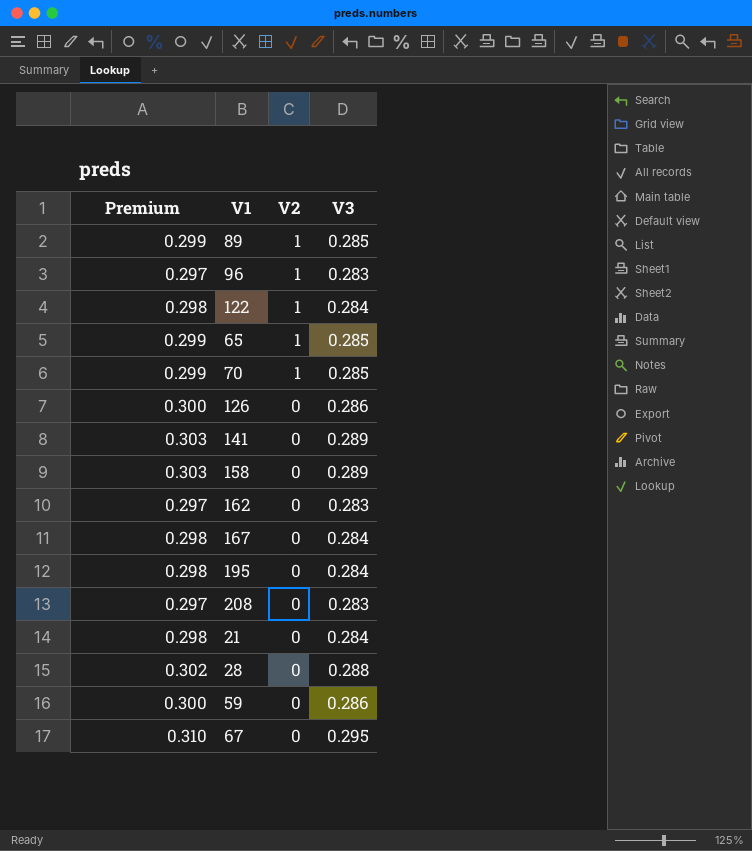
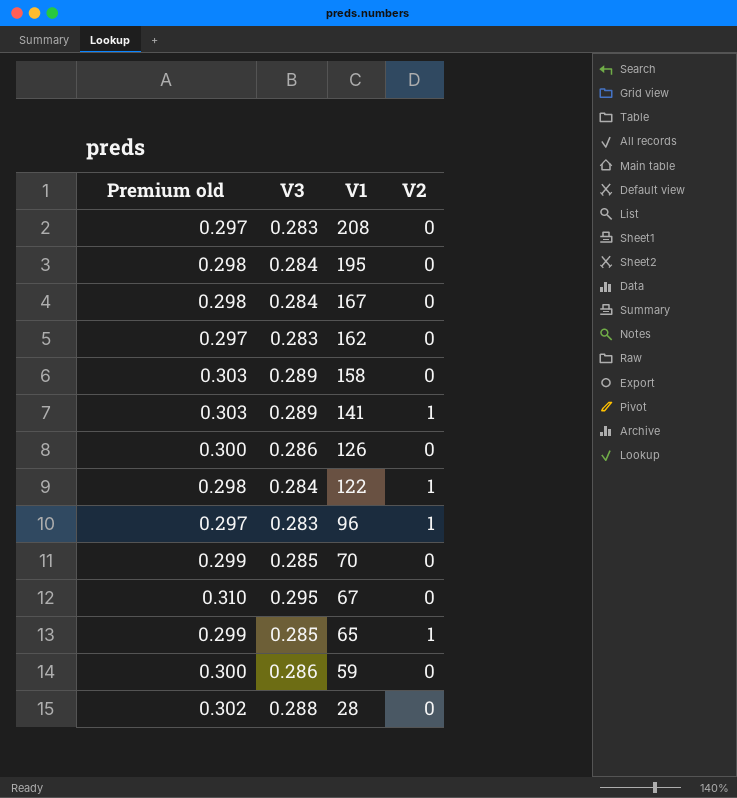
row order: V2 descending -> V1 descending
column name: Premium -> Premium old
column V3 | position: 4 -> 2
row 89: 0.299 | 1 | 0.285 -> none
row 21: 0.298 | 0 | 0.284 -> none
141 | V2: 0 -> 1
70 | V2: 1 -> 0

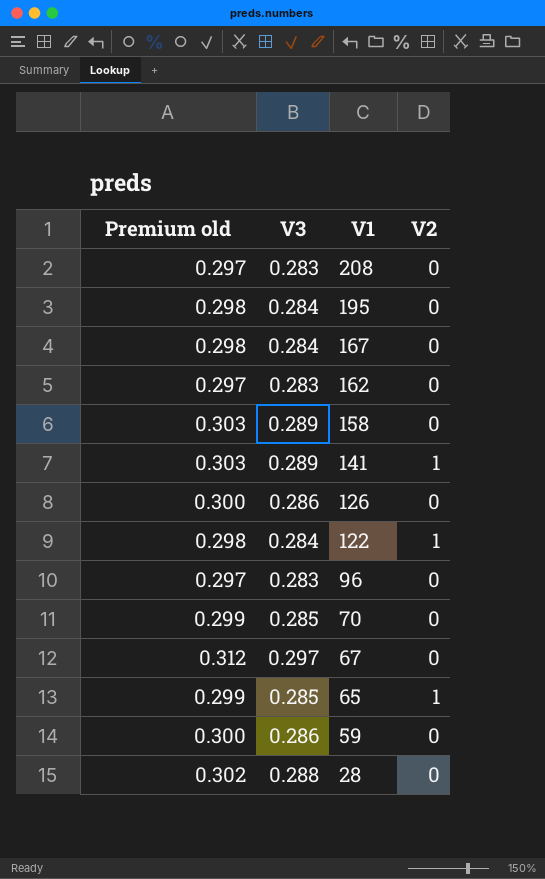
96 | V2: 1 -> 0
67 | Premium old: 0.310 -> 0.312
67 | V3: 0.295 -> 0.297

